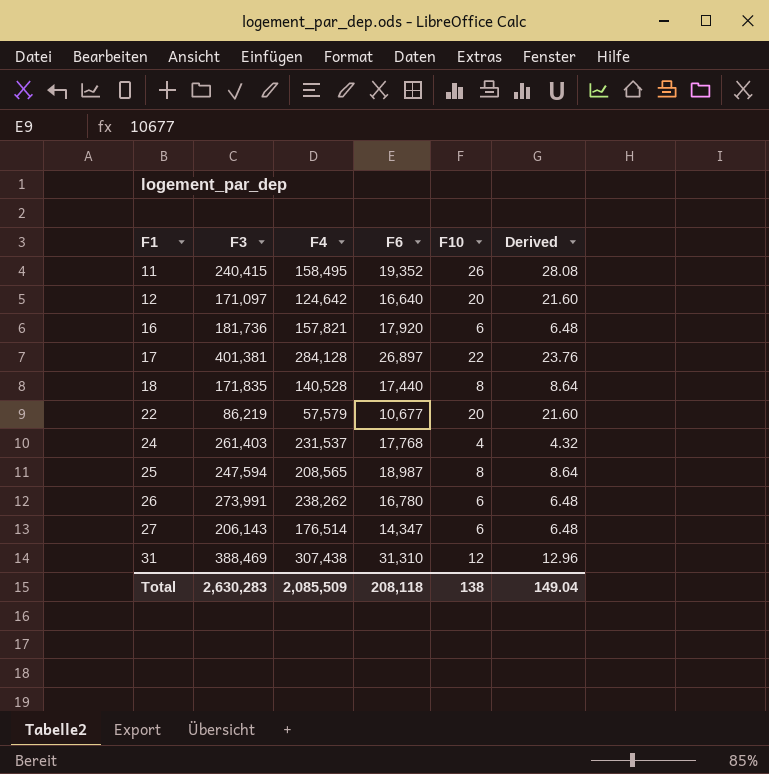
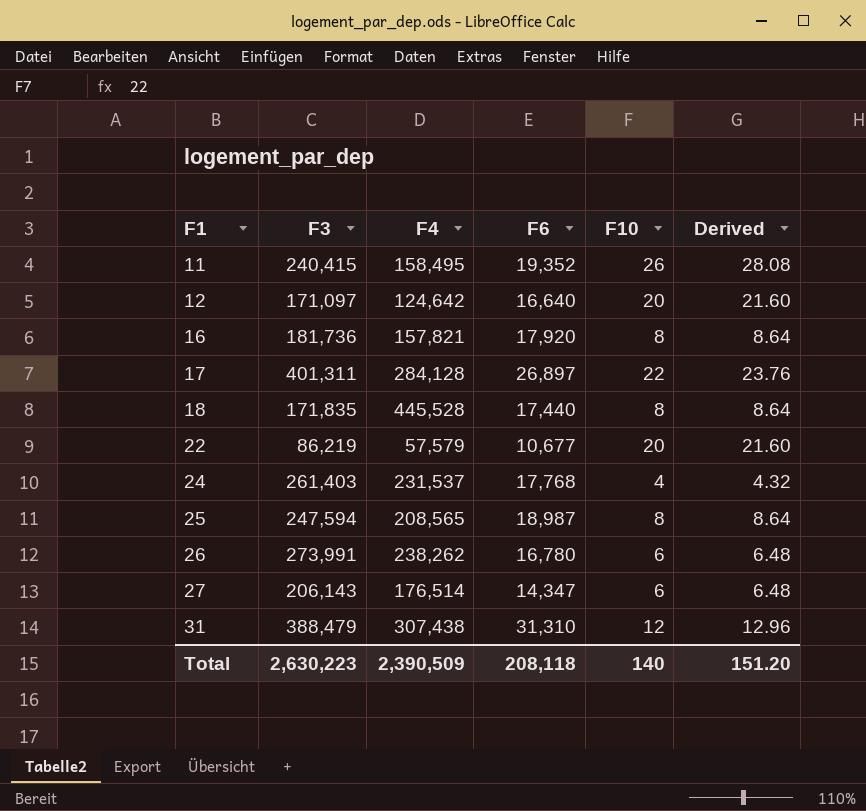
16 | F10: 6 -> 8
16 | Derived: 6.48 -> 8.64
17 | F3: 401,381 -> 401,311
18 | F4: 140,528 -> 445,528
31 | F3: 388,469 -> 388,479
Total | F3: 2,630,283 -> 2,630,223
Total | F4: 2,085,509 -> 2,390,509
Total | F10: 138 -> 140
Total | Derived: 149.04 -> 151.20

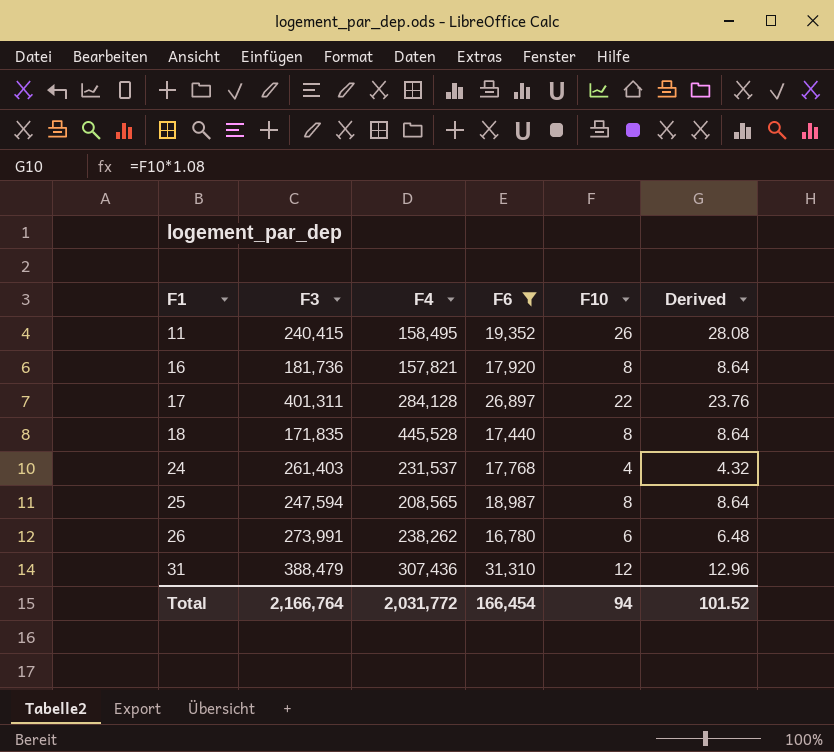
filter: none -> F6 >= 16,780
31 | F4: 307,438 -> 307,436
Total | F3: 2,630,223 -> 2,166,764
Total | F4: 2,390,509 -> 2,031,772
Total | F6: 208,118 -> 166,454
Total | F10: 140 -> 94
Total | Derived: 151.20 -> 101.52

